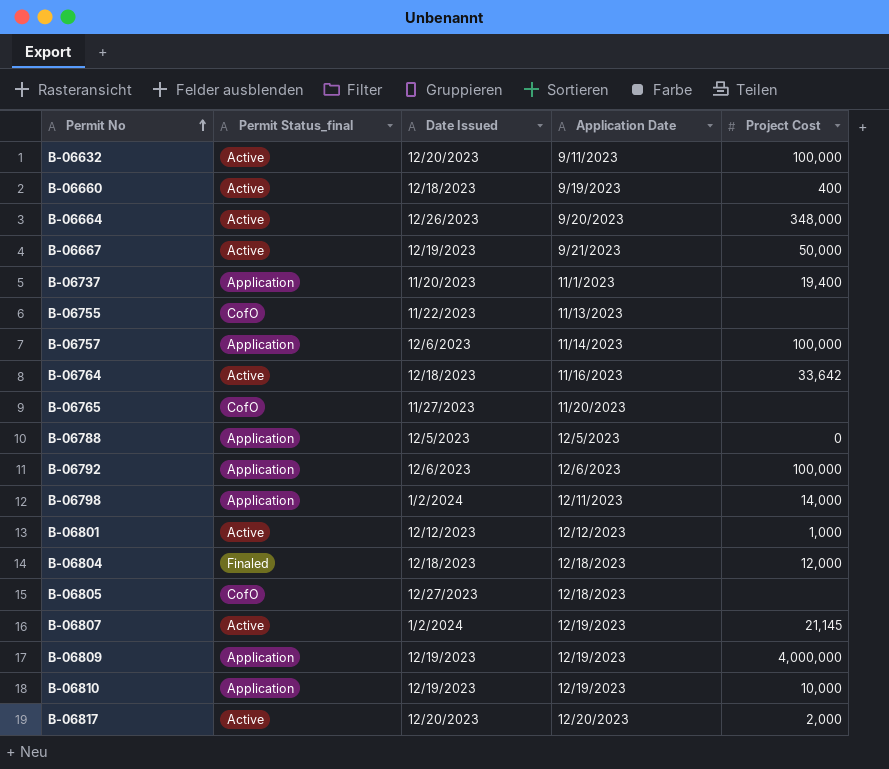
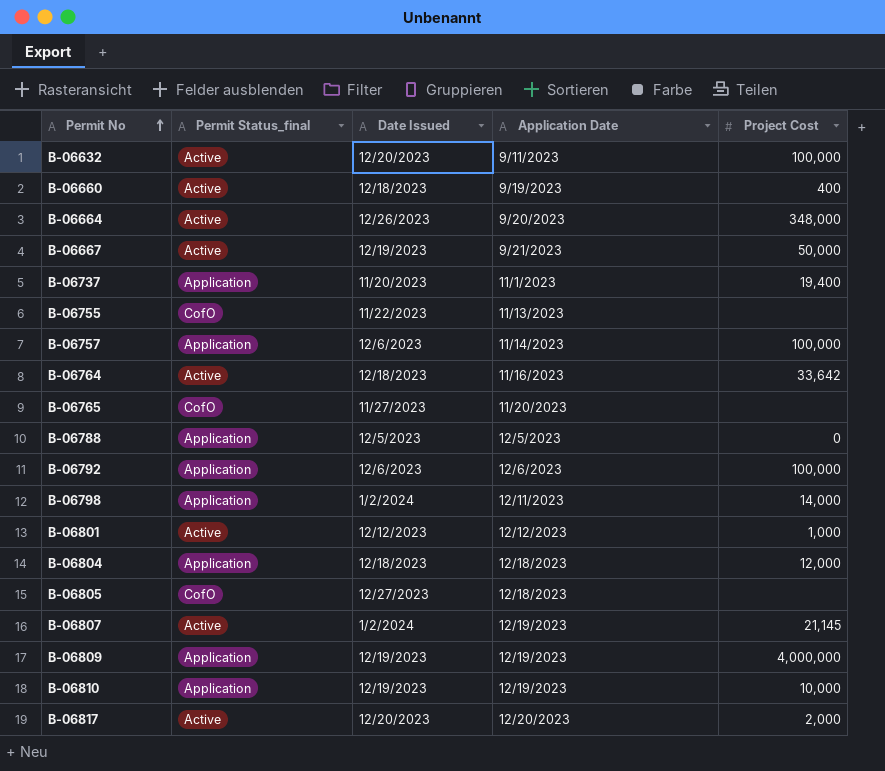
B-06804 | Permit Status_final: Finaled -> Application

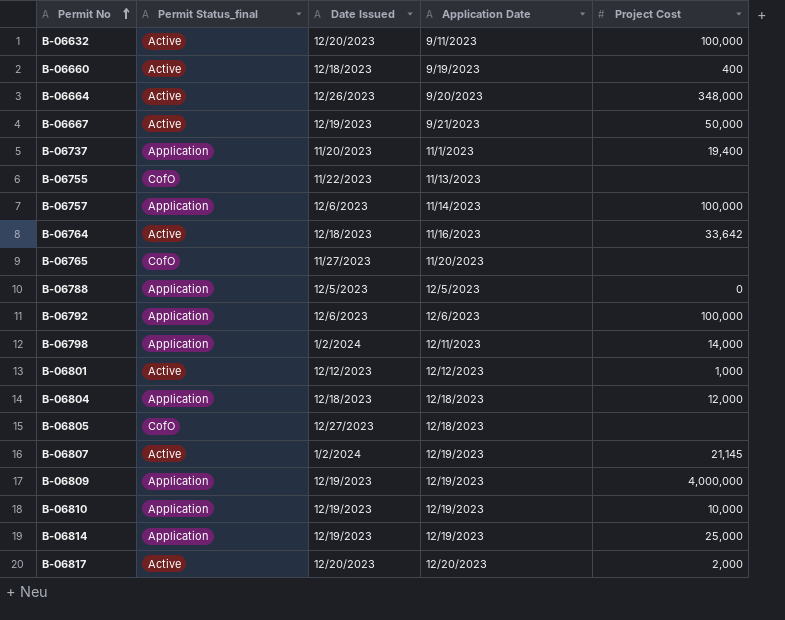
row B-06814: none -> Application | 12/19/2023 | 12/19/2023 | 25,000

